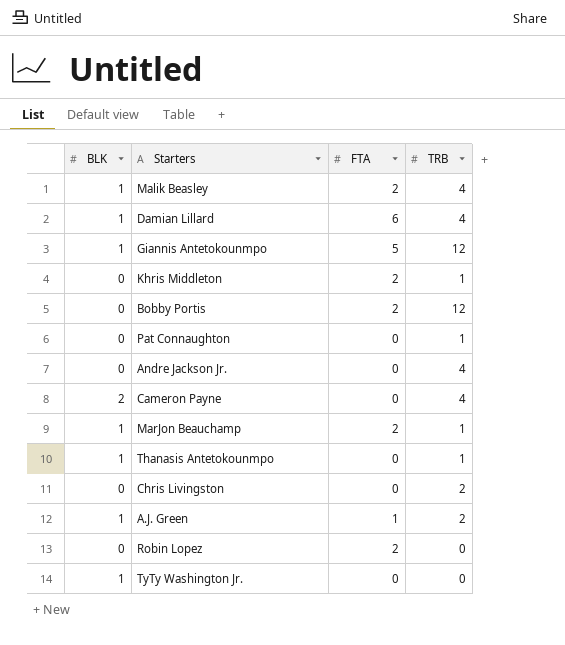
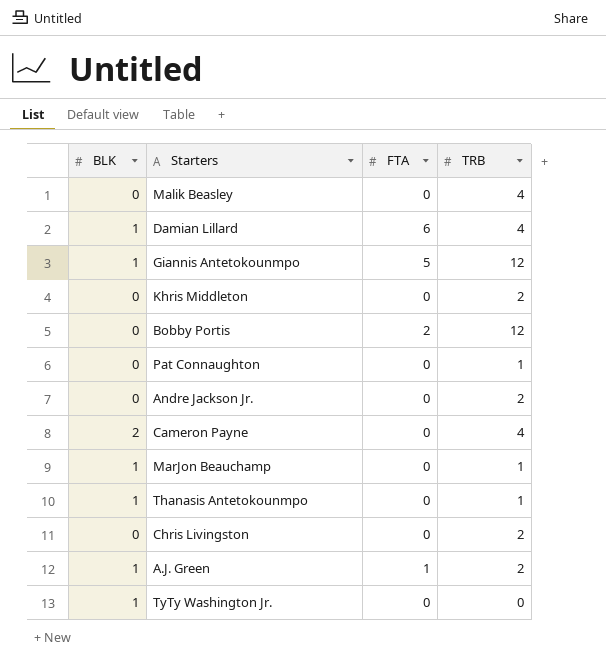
row Robin Lopez: 0 | 2 | 0 -> none
Malik Beasley | BLK: 1 -> 0
Malik Beasley | FTA: 2 -> 0
Khris Middleton | FTA: 2 -> 0
Khris Middleton | TRB: 1 -> 2
Andre Jackson Jr. | TRB: 4 -> 2
MarJon Beauchamp | FTA: 2 -> 0

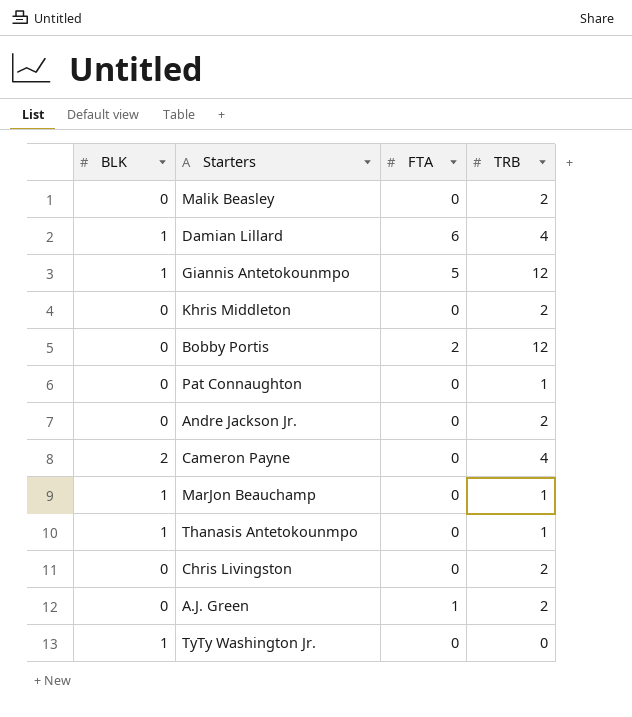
Malik Beasley | TRB: 4 -> 2
A.J. Green | BLK: 1 -> 0

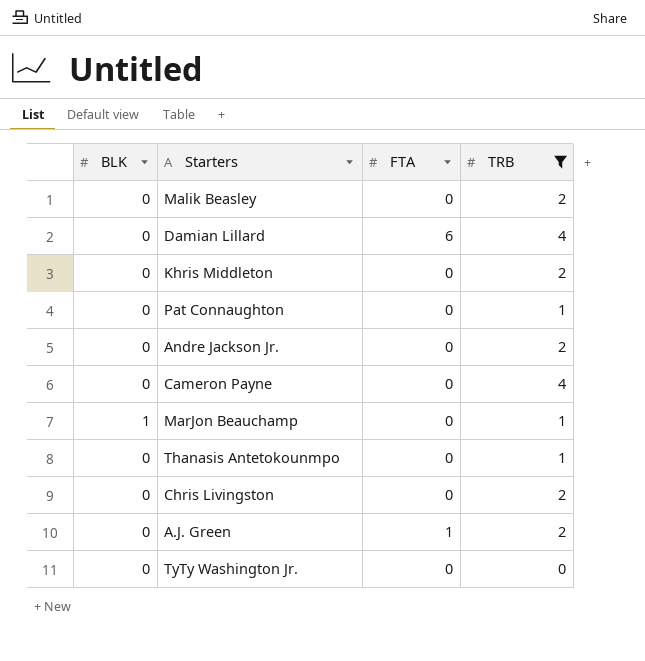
filter: none -> TRB != 12
Damian Lillard | BLK: 1 -> 0
Cameron Payne | BLK: 2 -> 0
Thanasis Antetokounmpo | BLK: 1 -> 0
TyTy Washington Jr. | BLK: 1 -> 0

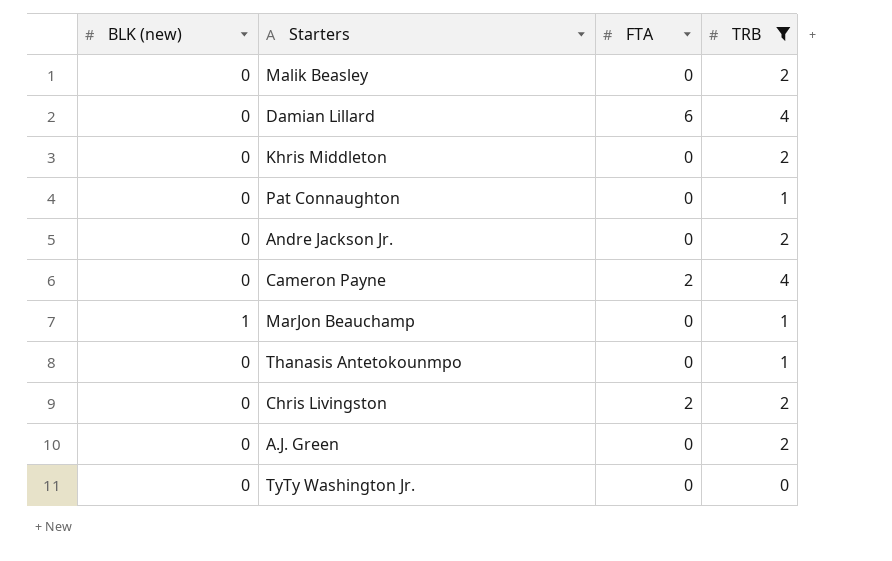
column name: BLK -> BLK (new)
Cameron Payne | FTA: 0 -> 2
Chris Livingston | FTA: 0 -> 2
A.J. Green | FTA: 1 -> 0

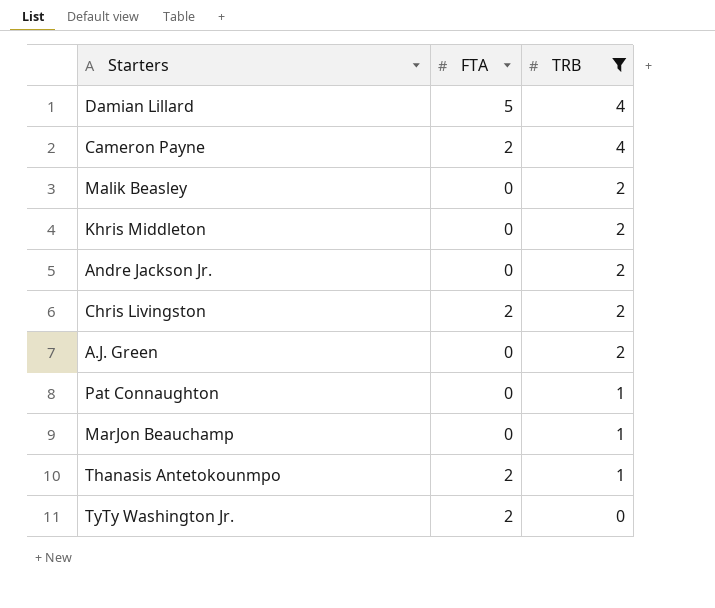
row order: none -> TRB descending
column BLK (new) | position: 1 -> none
Damian Lillard | FTA: 6 -> 5
Thanasis Antetokounmpo | FTA: 0 -> 2
TyTy Washington Jr. | FTA: 0 -> 2

